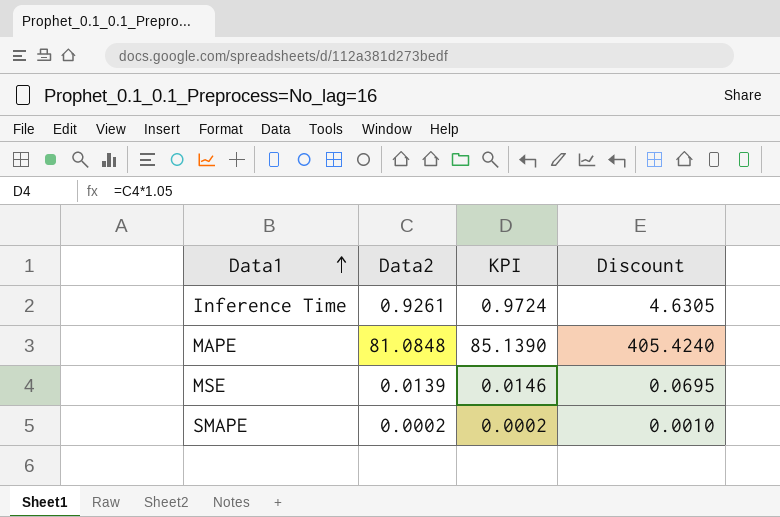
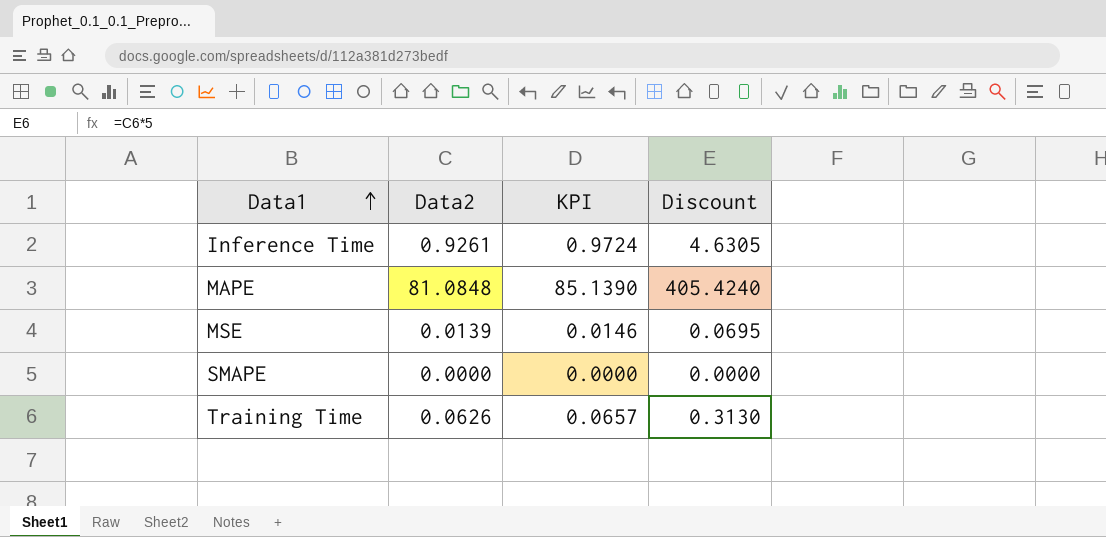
SMAPE | Data2: 0.0002 -> 0.0000
SMAPE | KPI: 0.0002 -> 0.0000
SMAPE | Discount: 0.0010 -> 0.0000
row Training Time: none -> 0.0626 | 0.0657 | 0.3130

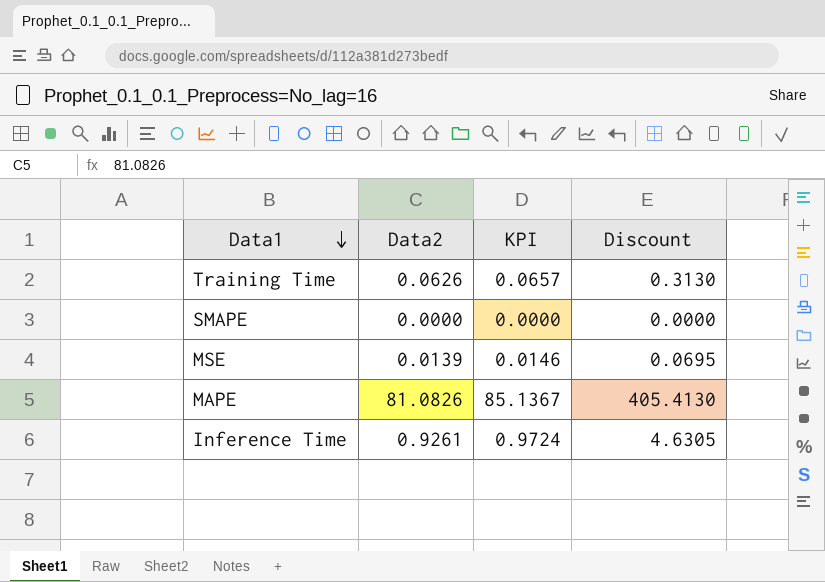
row order: Data1 ascending -> Data1 descending
MAPE | Data2: 81.0848 -> 81.0826
MAPE | KPI: 85.1390 -> 85.1367
MAPE | Discount: 405.4240 -> 405.4130

